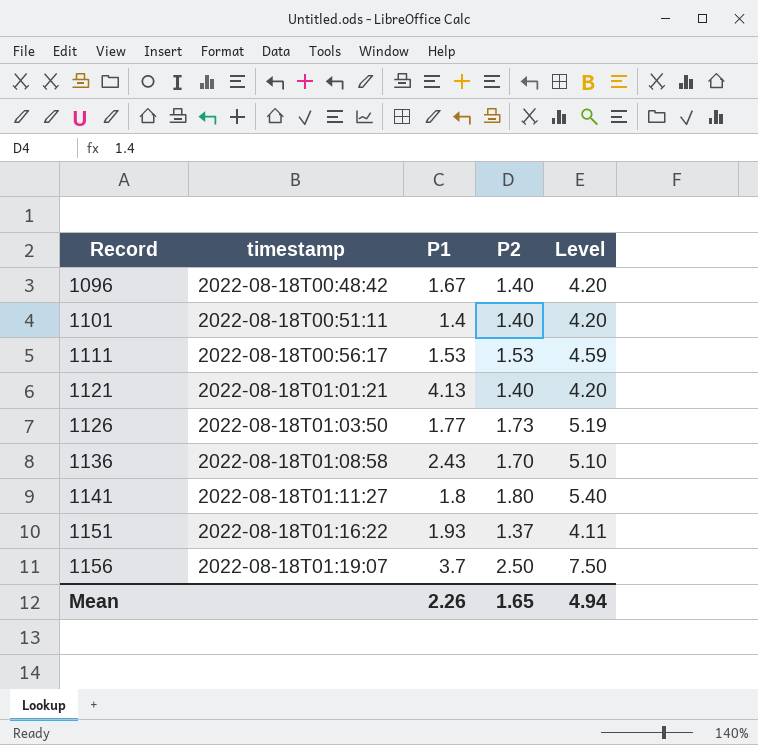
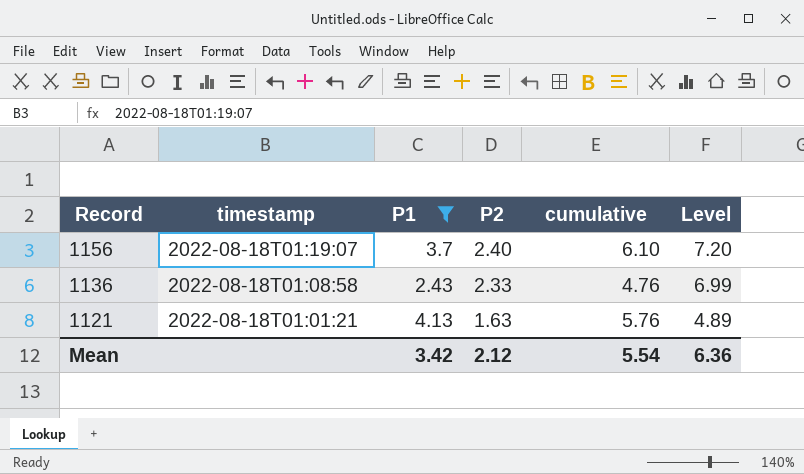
filter: none -> P1 >= 2.43
row order: Record ascending -> Record descending
column cumulative | formula: none -> [P1] + [P2]
1156 | P2: 2.50 -> 2.40
1156 | Level: 7.50 -> 7.20
1136 | P2: 1.70 -> 2.33
1136 | Level: 5.10 -> 6.99
1121 | P2: 1.40 -> 1.63
1121 | Level: 4.20 -> 4.89
Mean | P1: 2.26 -> 3.42
Mean | P2: 1.65 -> 2.12
Mean | Level: 4.94 -> 6.36

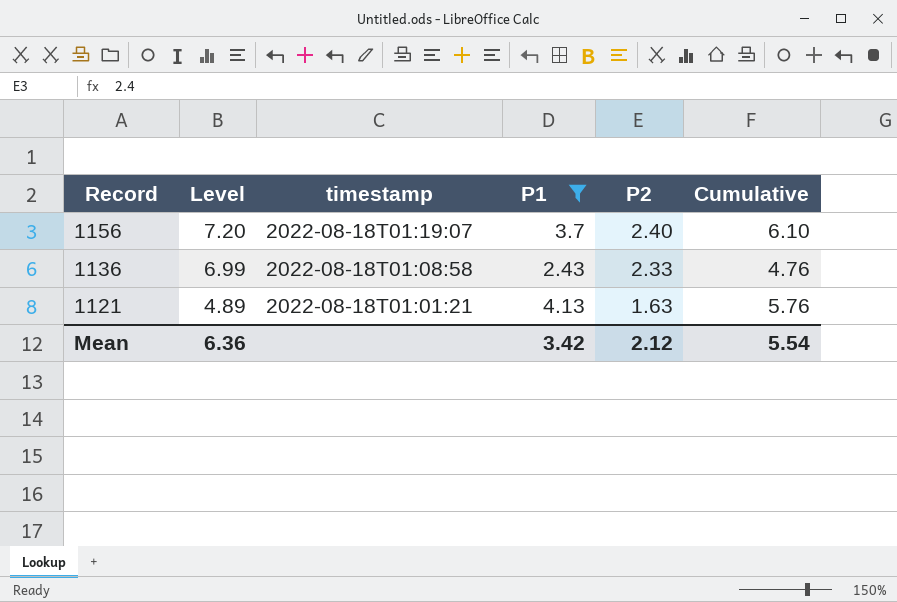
column Level | position: 6 -> 2
column name: cumulative -> Cumulative

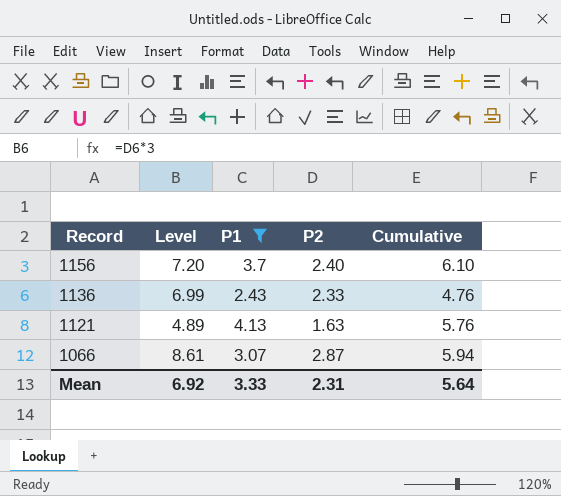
column timestamp | position: 3 -> none
row 1066: none -> 8.61 | 3.07 | 2.87 | 5.94
Mean | Level: 6.36 -> 6.92
Mean | P1: 3.42 -> 3.33
Mean | P2: 2.12 -> 2.31
Mean | Cumulative: 5.54 -> 5.64

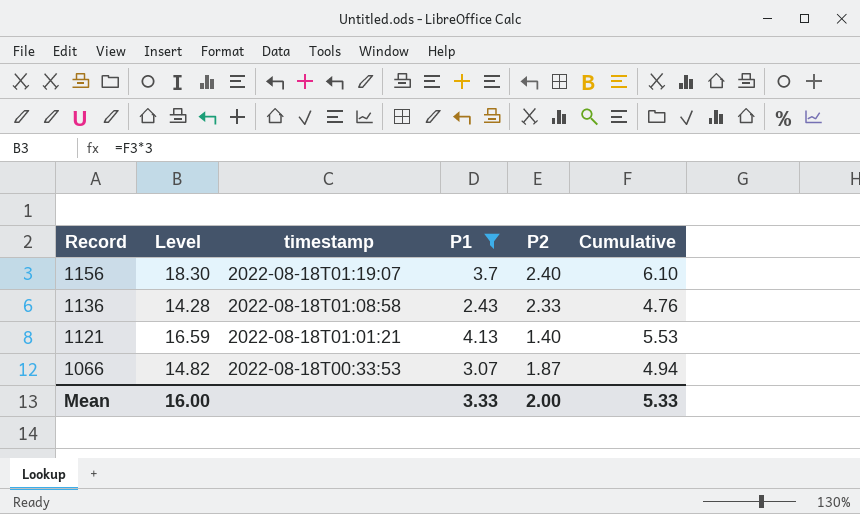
column Level | formula: [P2] * 3 -> [Cumulative] * 3
column timestamp | position: none -> 3
1121 | P2: 1.63 -> 1.40
1121 | Cumulative: 5.76 -> 5.53
1066 | P2: 2.87 -> 1.87
1066 | Cumulative: 5.94 -> 4.94
Mean | Level: 6.92 -> 16.00
Mean | P2: 2.31 -> 2.00
Mean | Cumulative: 5.64 -> 5.33

